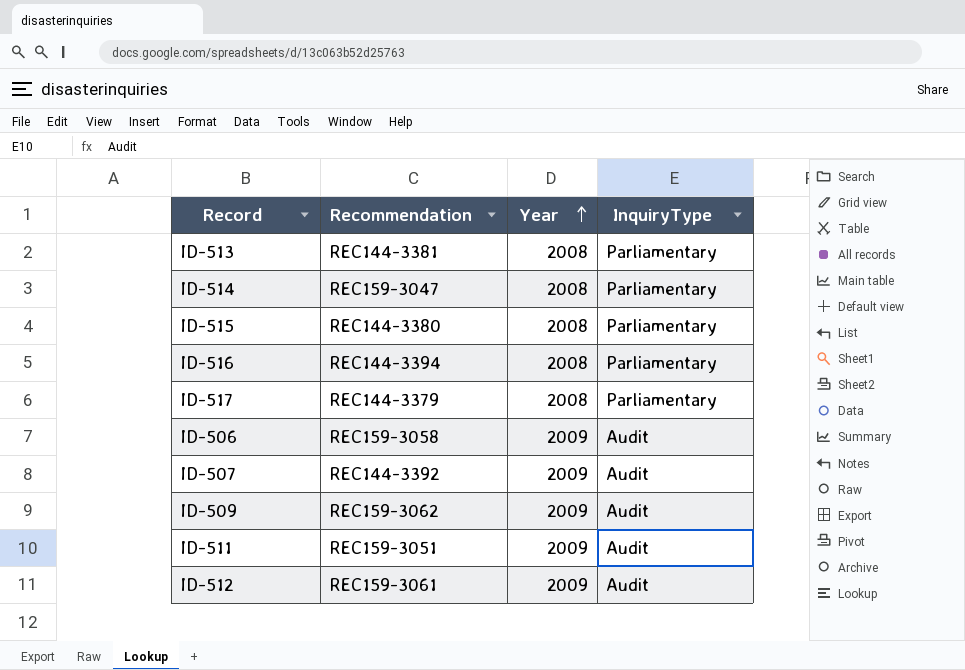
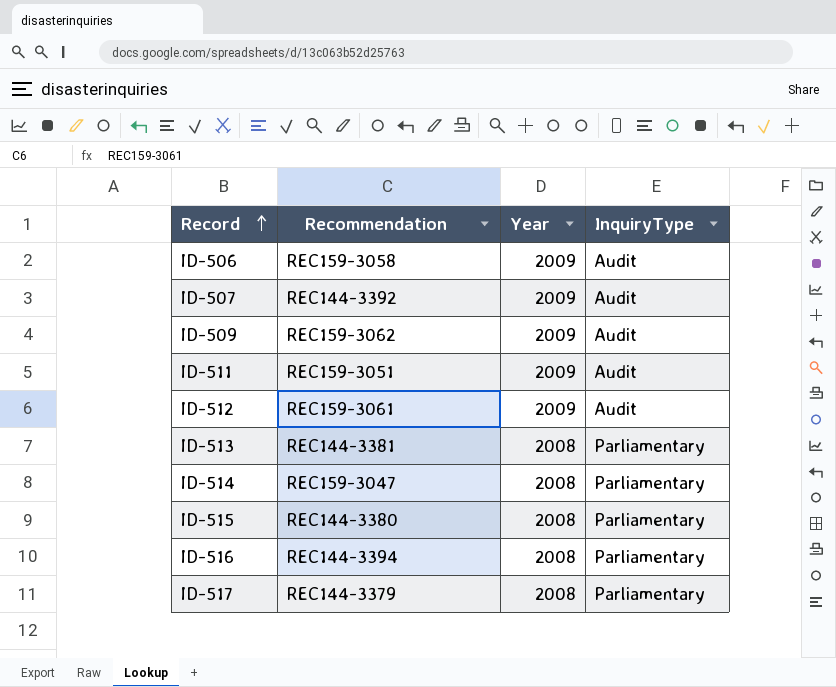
row order: Year ascending -> Record ascending

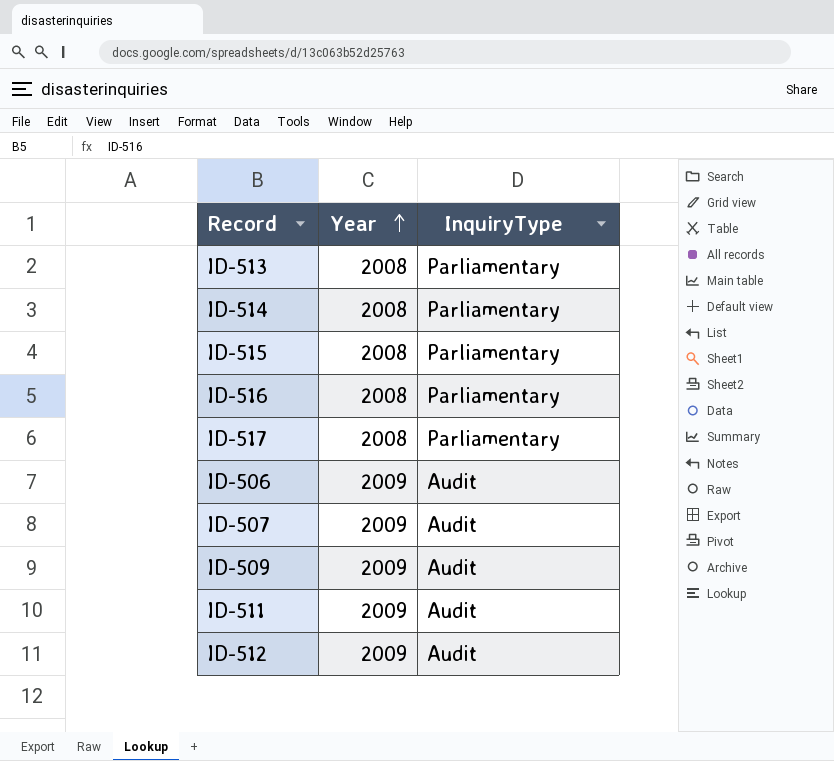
row order: Record ascending -> Year ascending
column Recommendation | position: 2 -> none

